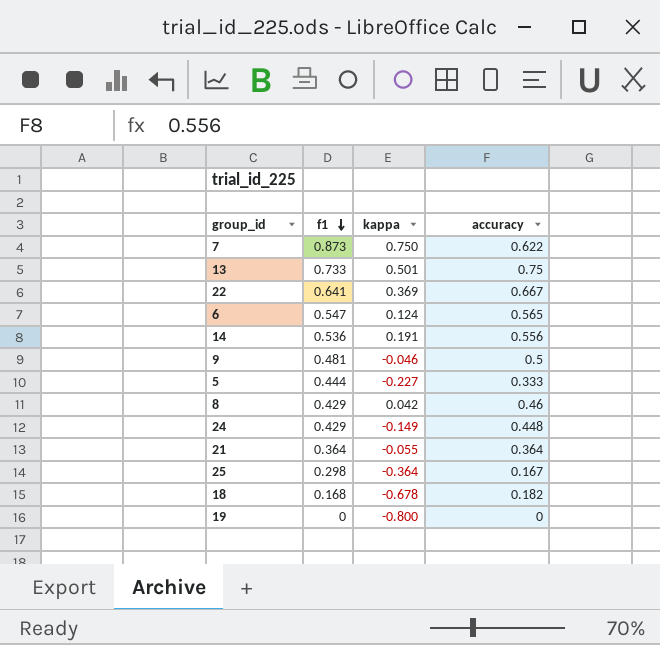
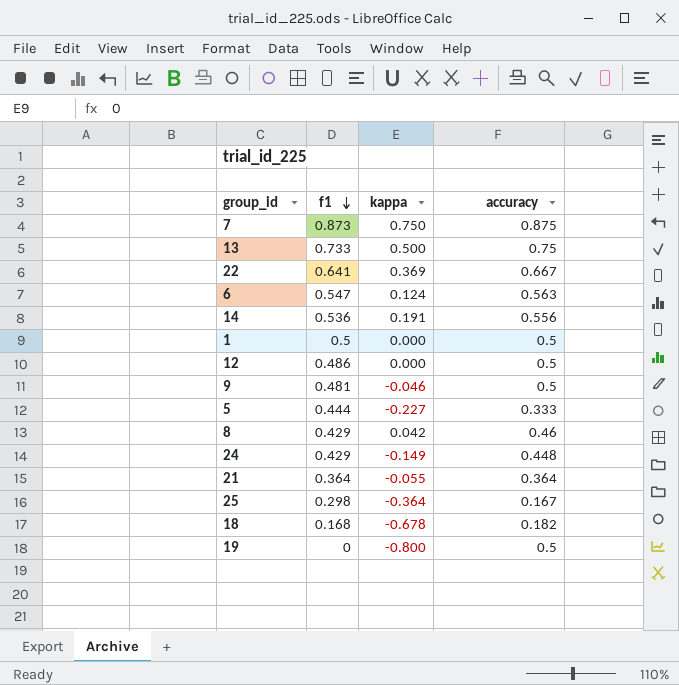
7 | accuracy: 0.622 -> 0.875
13 | kappa: 0.501 -> 0.500
6 | accuracy: 0.565 -> 0.563
row 1: none -> 0.5 | 0.000 | 0.5
row 12: none -> 0.486 | 0.000 | 0.5
19 | accuracy: 0 -> 0.5

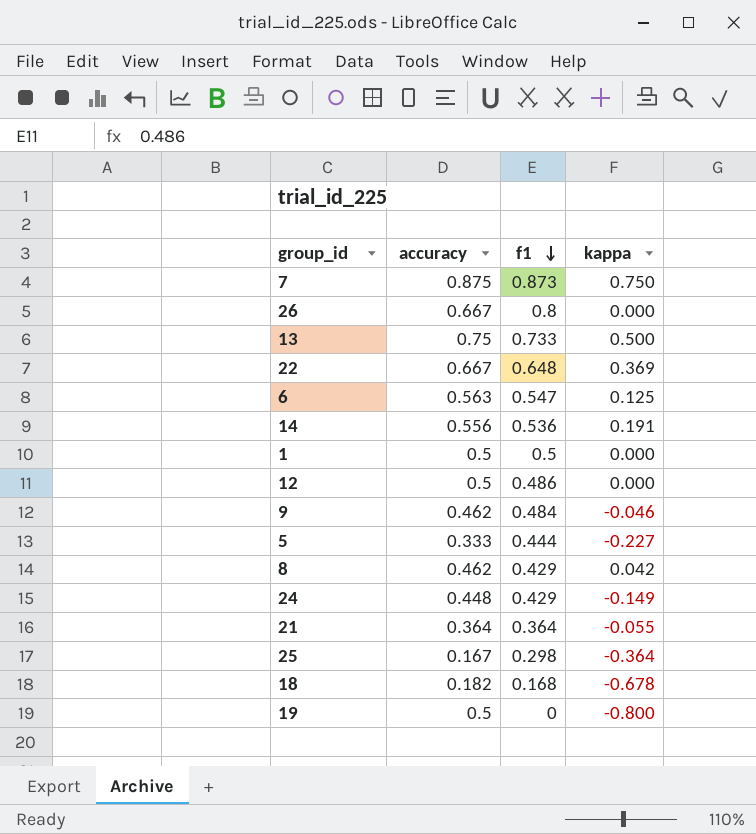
column accuracy | position: 4 -> 2
row 26: none -> 0.667 | 0.8 | 0.000
22 | f1: 0.641 -> 0.648
6 | kappa: 0.124 -> 0.125
9 | accuracy: 0.5 -> 0.462
9 | f1: 0.481 -> 0.484
8 | accuracy: 0.46 -> 0.462

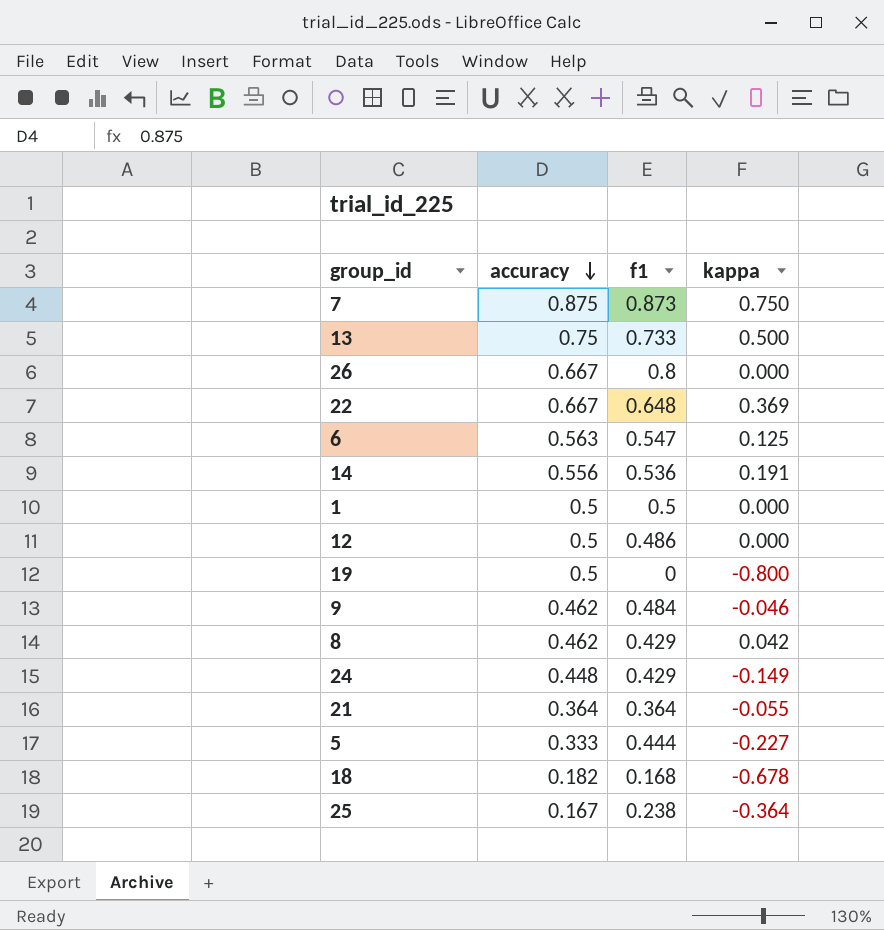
row order: f1 descending -> accuracy descending
25 | f1: 0.298 -> 0.238

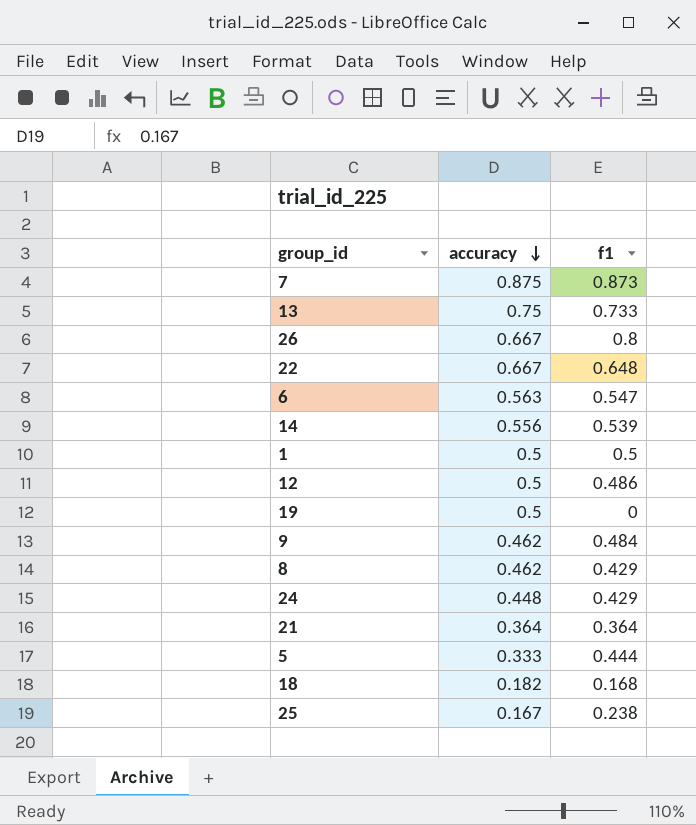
column kappa | position: 4 -> none
14 | f1: 0.536 -> 0.539

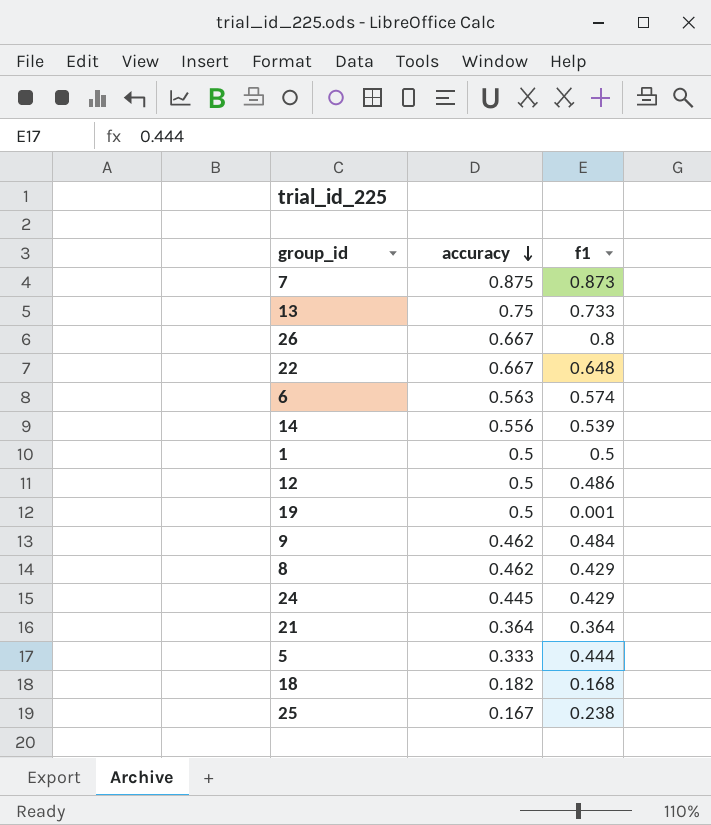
6 | f1: 0.547 -> 0.574
19 | f1: 0 -> 0.001
24 | accuracy: 0.448 -> 0.445

